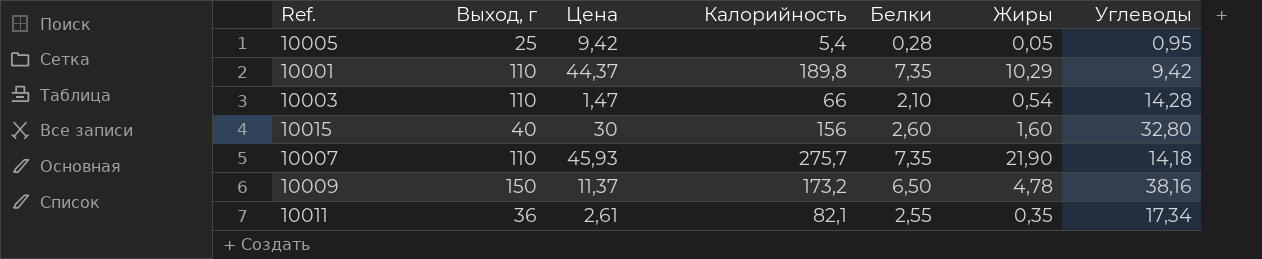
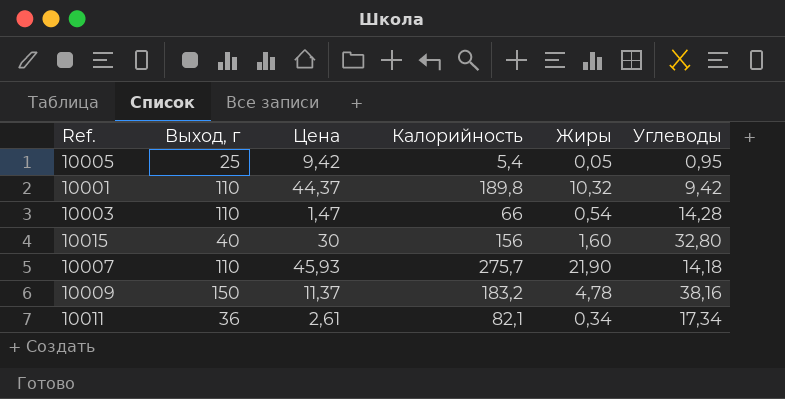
column Белки | position: 5 -> none
10001 | Жиры: 10,29 -> 10,32
10009 | Калорийность: 173,2 -> 183,2
10011 | Жиры: 0,35 -> 0,34

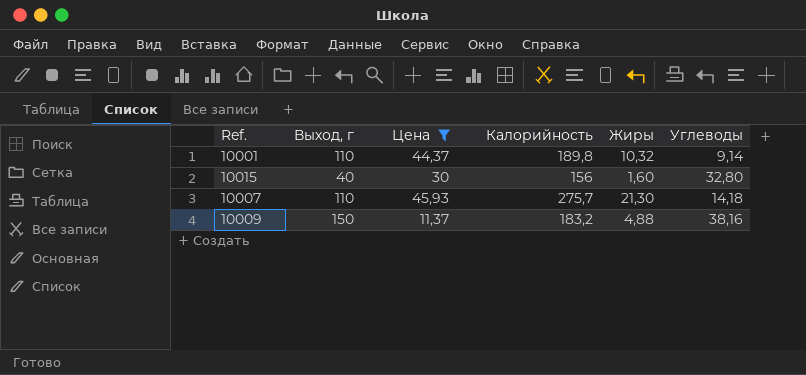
filter: none -> Цена >= 11,37
10001 | Углеводы: 9,42 -> 9,14
10007 | Жиры: 21,90 -> 21,30
10009 | Жиры: 4,78 -> 4,88

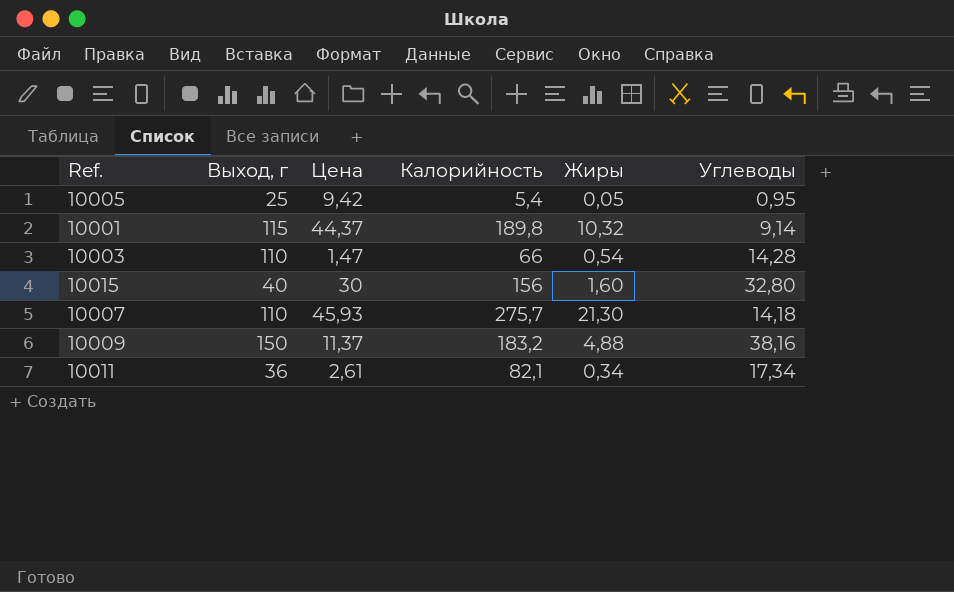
filter: Цена >= 11,37 -> none
10001 | Выход, г: 110 -> 115

